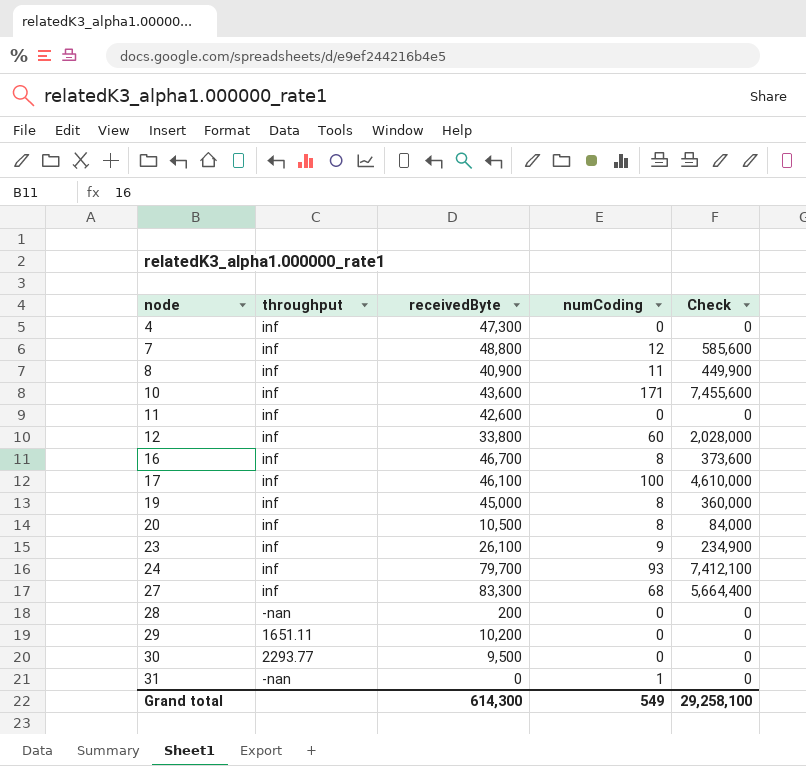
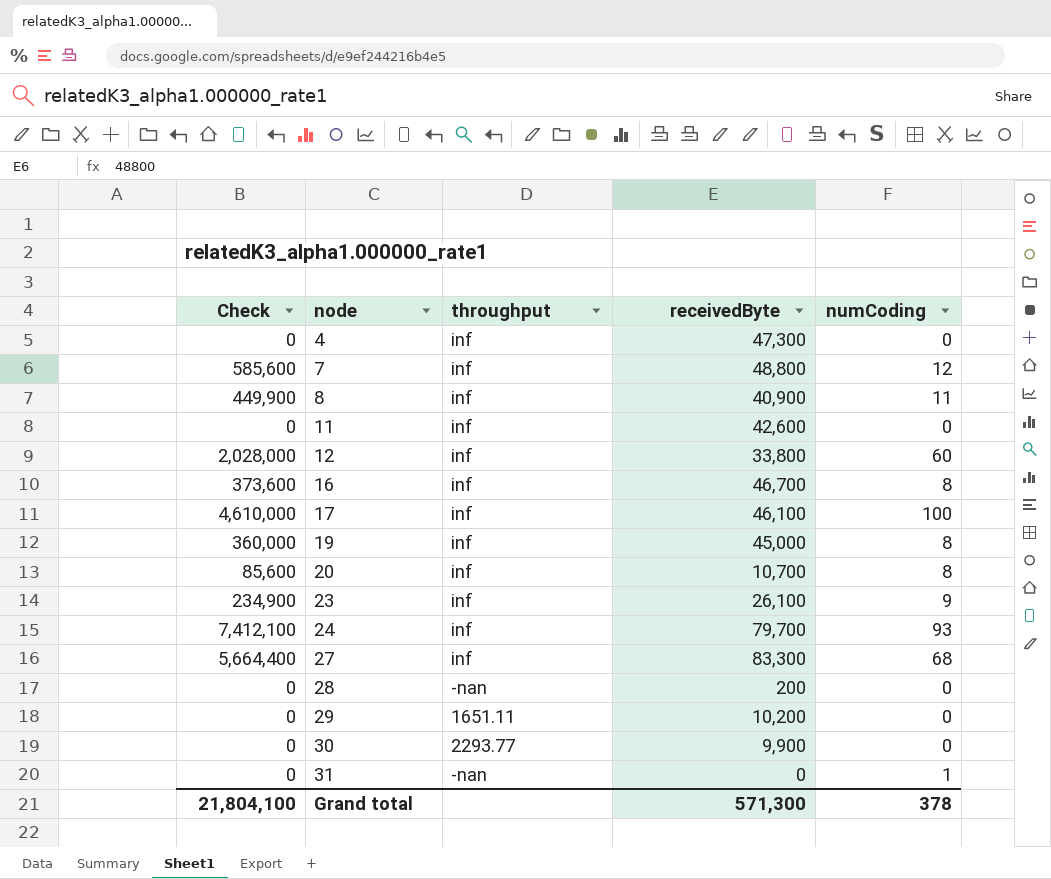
column Check | position: 5 -> 1
row 10: inf | 43,600 | 171 | 7,455,600 -> none
20 | Check: 84,000 -> 85,600
20 | receivedByte: 10,500 -> 10,700
30 | receivedByte: 9,500 -> 9,900
Grand total | Check: 29,258,100 -> 21,804,100
Grand total | receivedByte: 614,300 -> 571,300
Grand total | numCoding: 549 -> 378

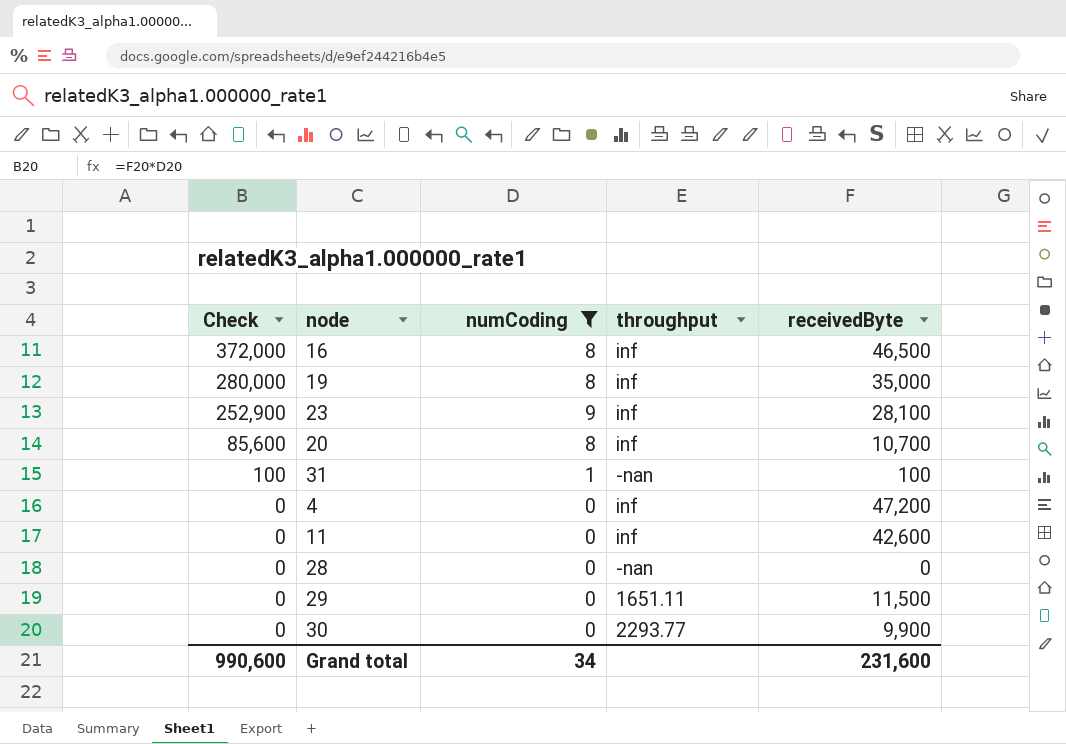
filter: none -> numCoding <= 9
row order: node ascending -> Check descending
column numCoding | position: 5 -> 3
16 | Check: 373,600 -> 372,000
16 | receivedByte: 46,700 -> 46,500
19 | Check: 360,000 -> 280,000
19 | receivedByte: 45,000 -> 35,000
23 | Check: 234,900 -> 252,900
23 | receivedByte: 26,100 -> 28,100
31 | Check: 0 -> 100
31 | receivedByte: 0 -> 100
4 | receivedByte: 47,300 -> 47,200
28 | receivedByte: 200 -> 0
29 | receivedByte: 10,200 -> 11,500
Grand total | Check: 21,804,100 -> 990,600
Grand total | numCoding: 378 -> 34
Grand total | receivedByte: 571,300 -> 231,600

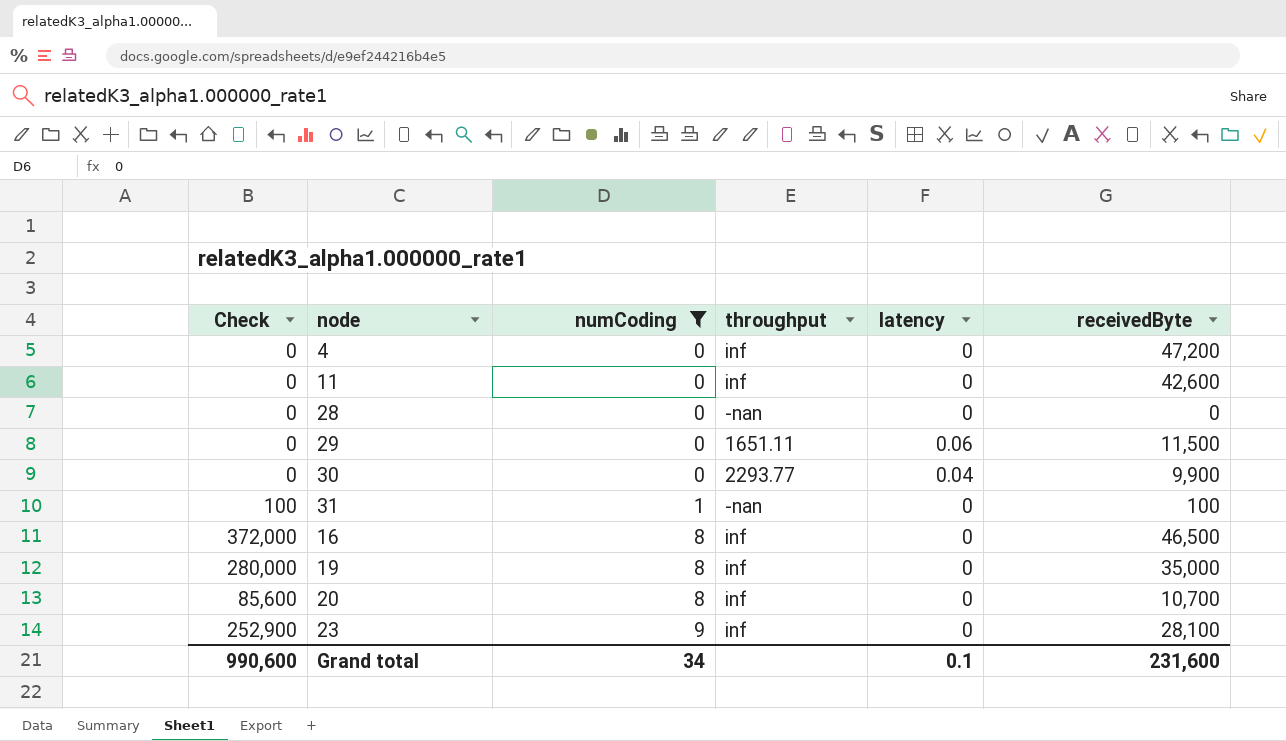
row order: Check descending -> numCoding ascending
column latency | position: none -> 5

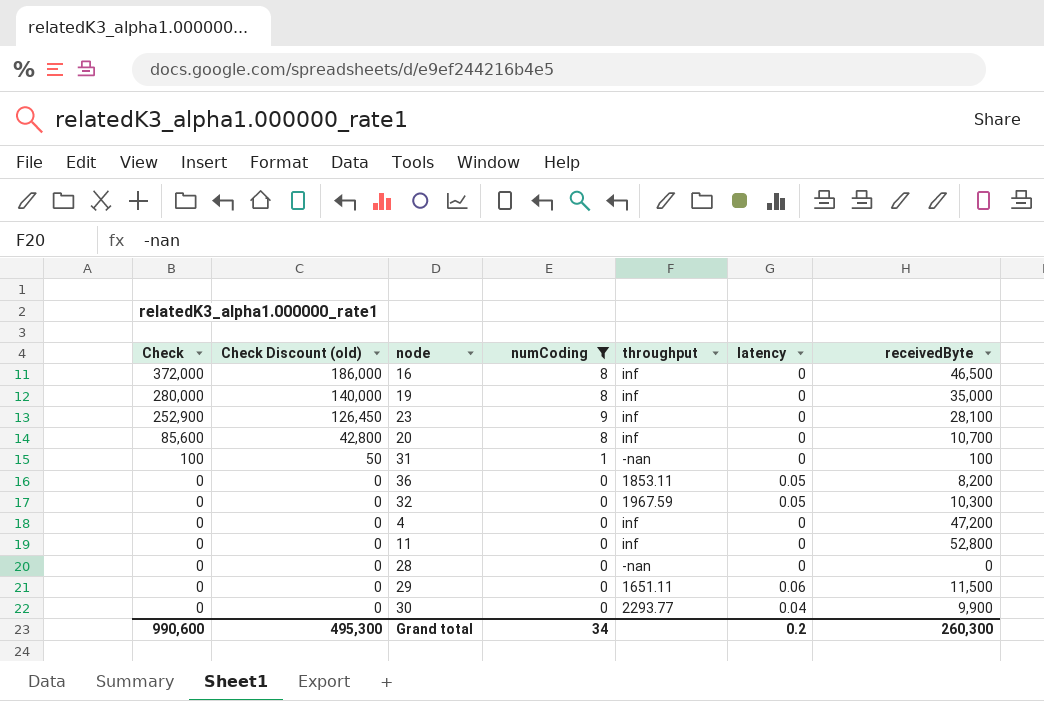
row order: numCoding ascending -> Check descending
column Check Discount (old) | formula: none -> [Check] * 0.5
row 36: none -> 0 | 0 | 0 | 1853.11 | 0.05 | 8,200
row 32: none -> 0 | 0 | 0 | 1967.59 | 0.05 | 10,300
11 | receivedByte: 42,600 -> 52,800
Grand total | latency: 0.1 -> 0.2
Grand total | receivedByte: 231,600 -> 260,300

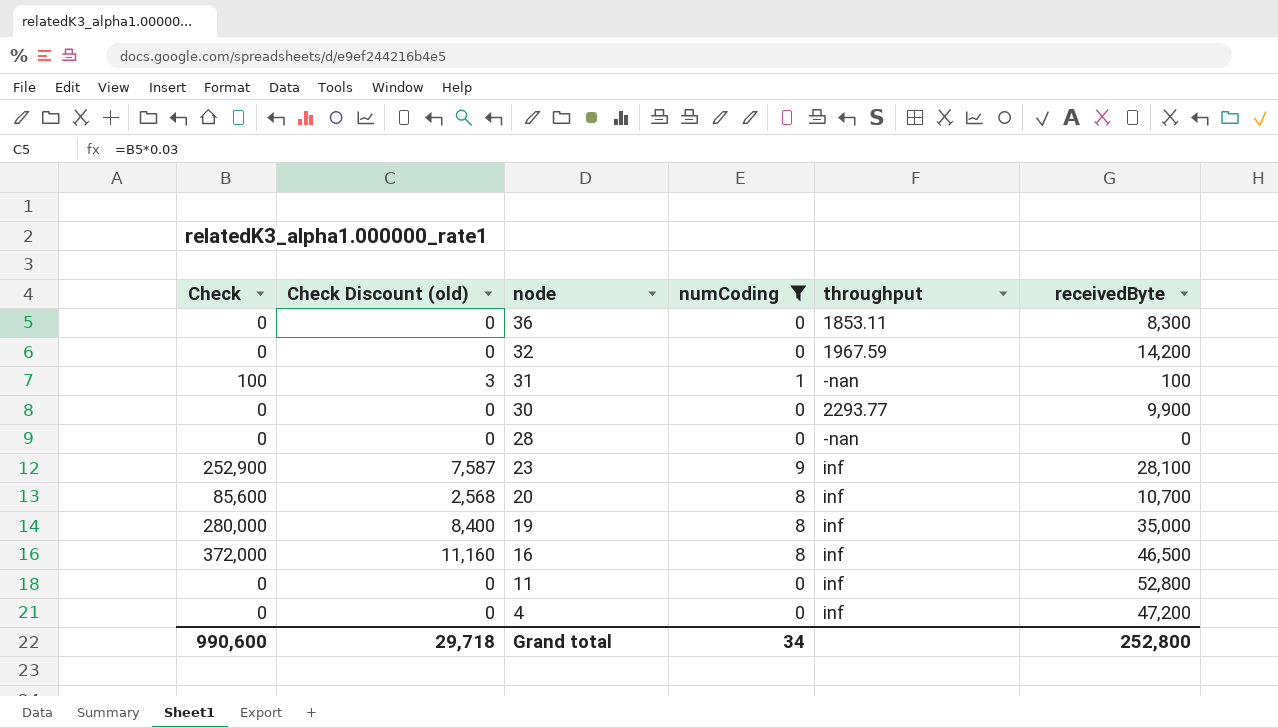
row order: Check descending -> node descending
column latency | position: 6 -> none
column Check Discount (old) | formula: [Check] * 0.5 -> [Check] * 0.03
row 29: 0 | 0 | 0 | 1651.11 | 0.06 | 11,500 -> none
36 | receivedByte: 8,200 -> 8,300
32 | receivedByte: 10,300 -> 14,200
Grand total | Check Discount (old): 495,300 -> 29,718
Grand total | receivedByte: 260,300 -> 252,800

